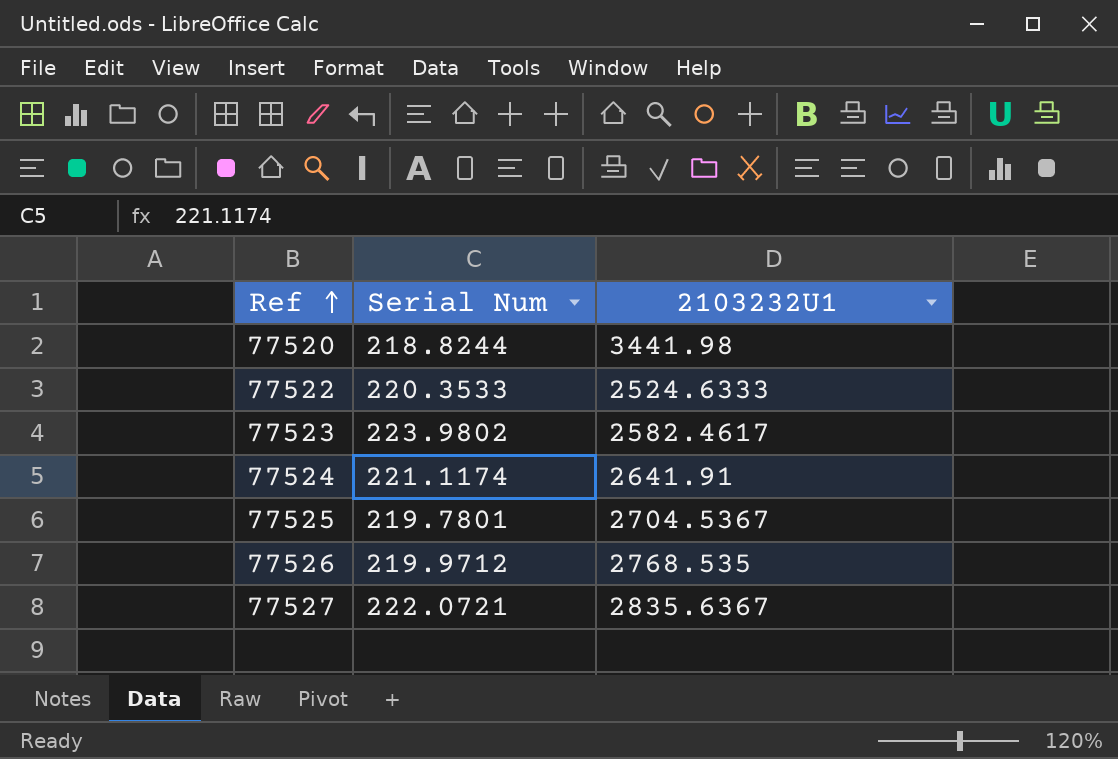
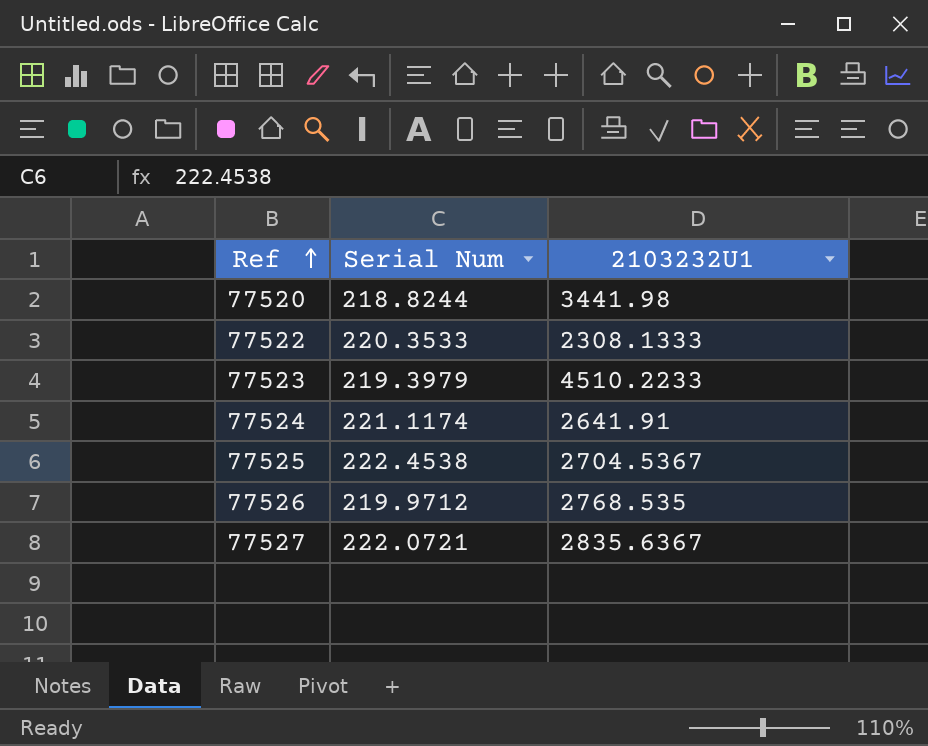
77522 | 2103232U1: 2524.6333 -> 2308.1333
77523 | Serial Num: 223.9802 -> 219.3979
77523 | 2103232U1: 2582.4617 -> 4510.2233
77525 | Serial Num: 219.7801 -> 222.4538

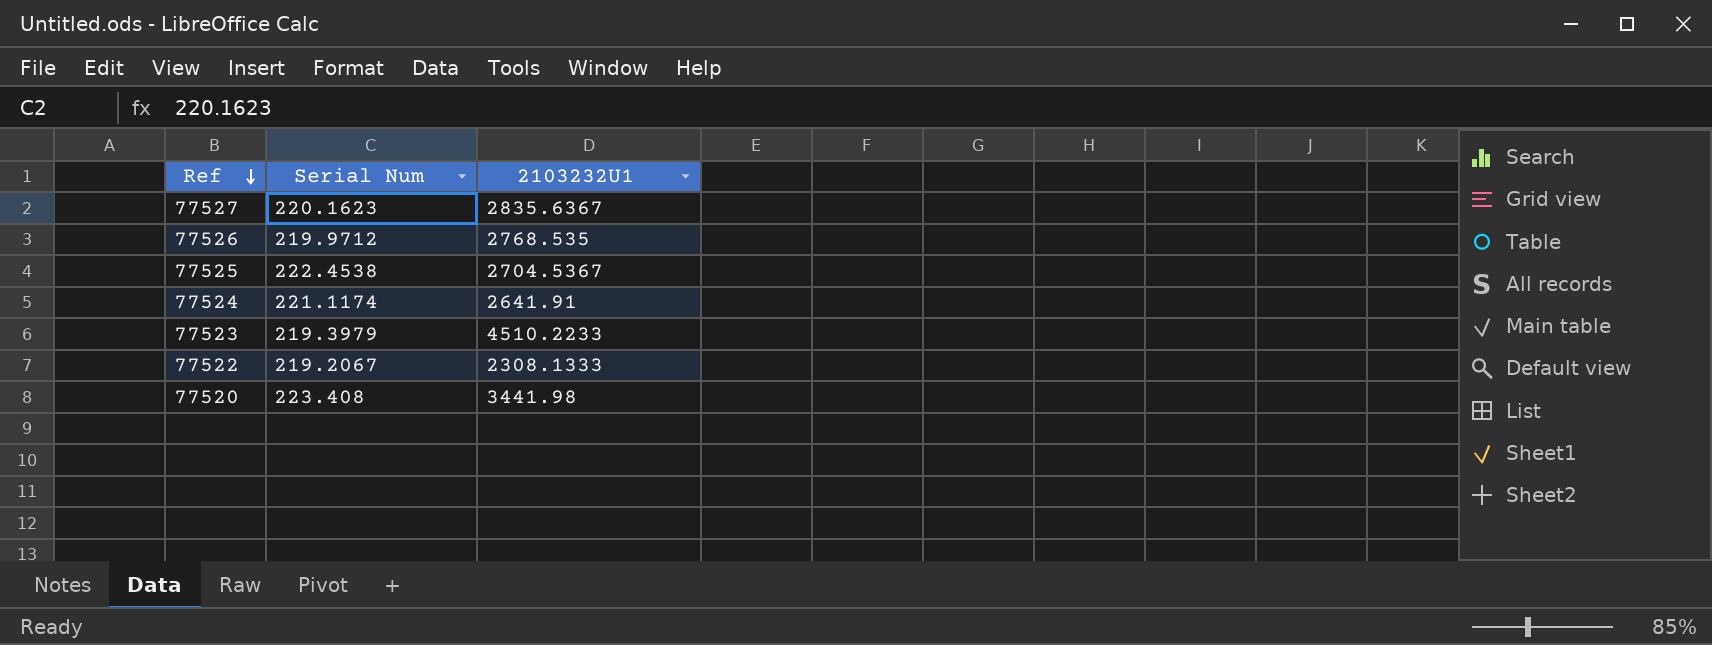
row order: Ref ascending -> Ref descending
77527 | Serial Num: 222.0721 -> 220.1623
77522 | Serial Num: 220.3533 -> 219.2067
77520 | Serial Num: 218.8244 -> 223.408

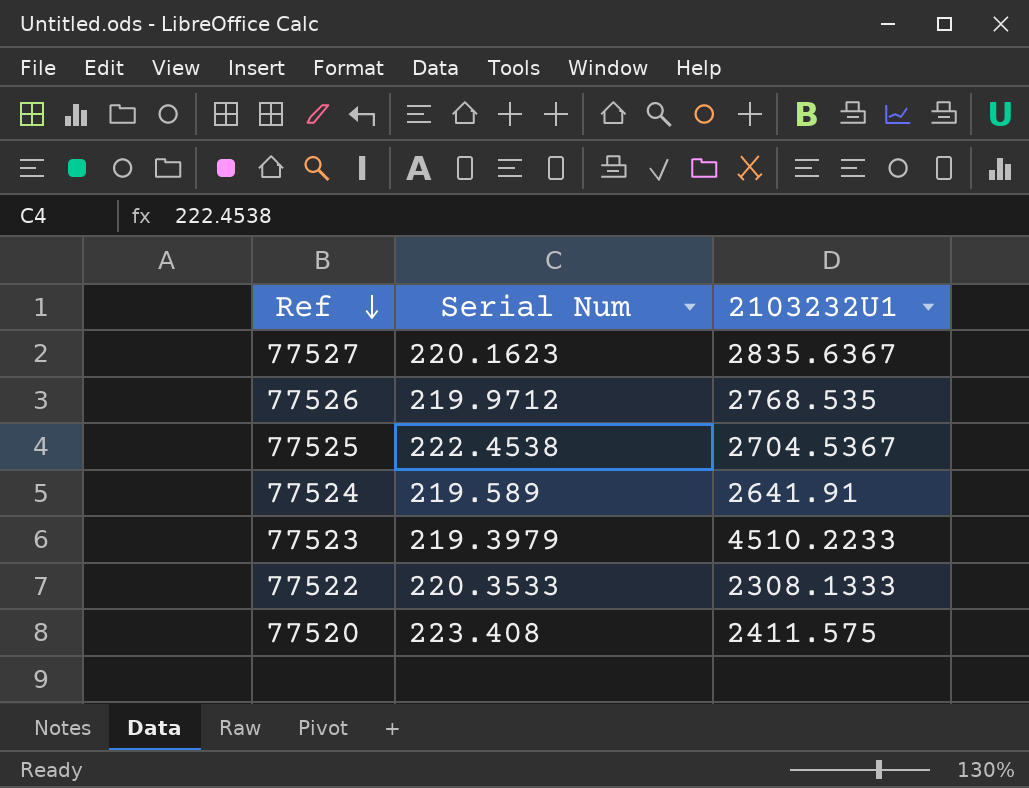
77524 | Serial Num: 221.1174 -> 219.589
77522 | Serial Num: 219.2067 -> 220.3533
77520 | 2103232U1: 3441.98 -> 2411.575

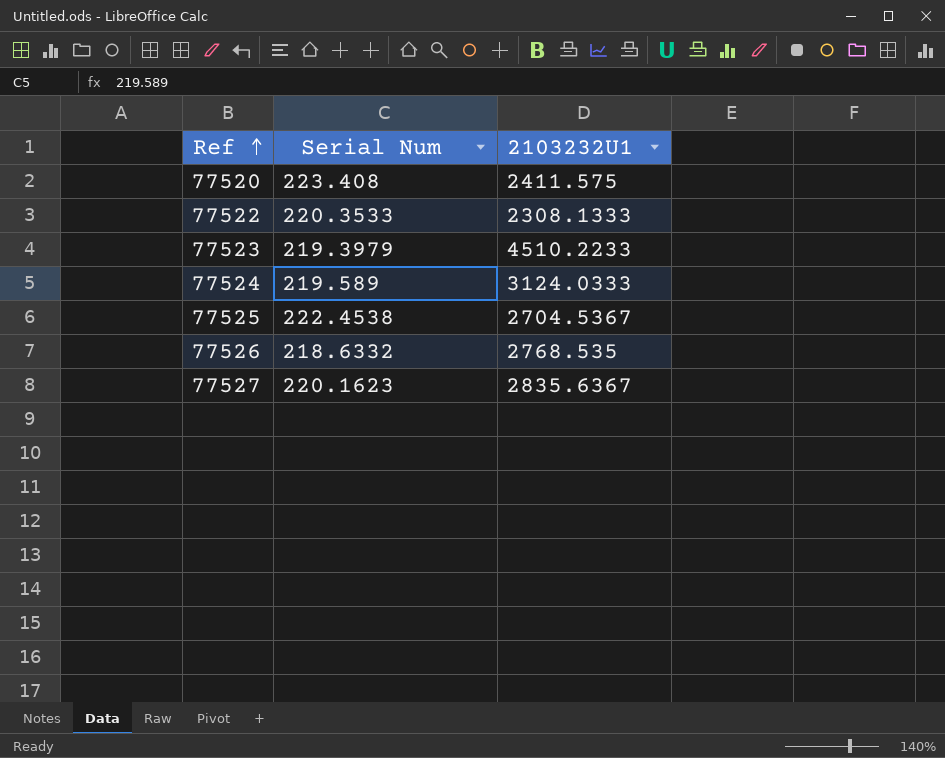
row order: Ref descending -> Ref ascending
77524 | 2103232U1: 2641.91 -> 3124.0333
77526 | Serial Num: 219.9712 -> 218.6332

